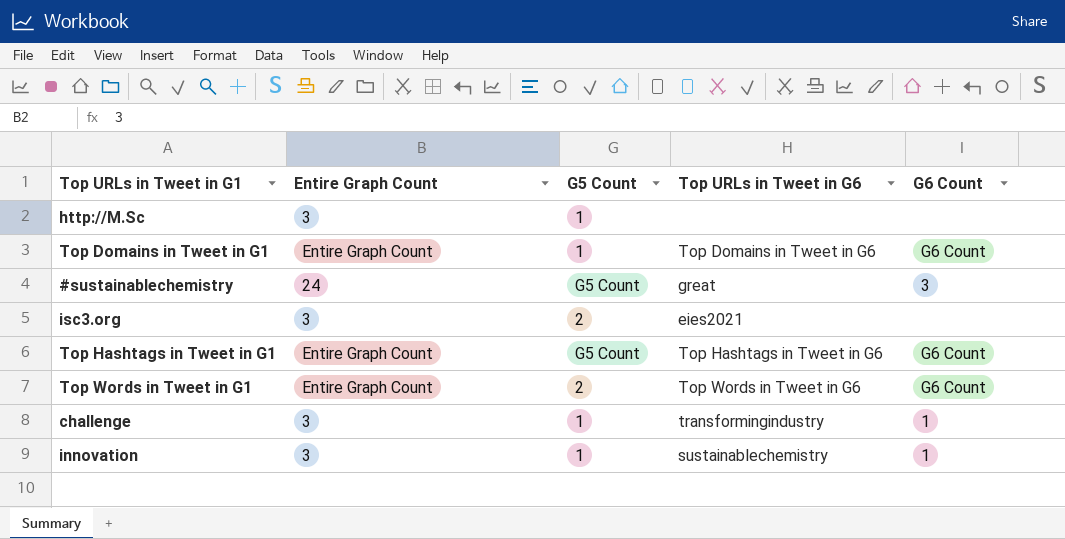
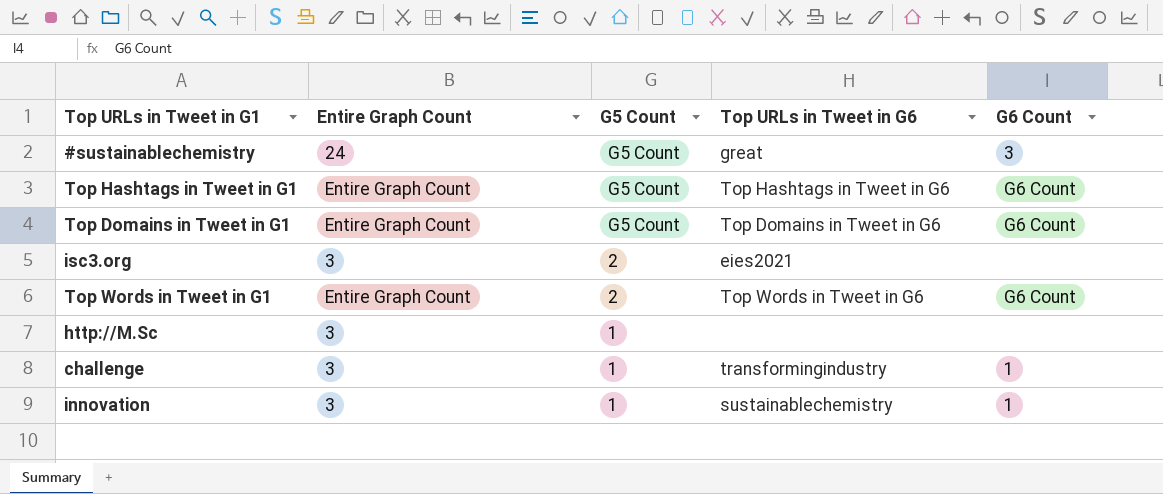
row order: none -> G5 Count descending
Top Domains in Tweet in G1 | G5 Count: 1 -> G5 Count

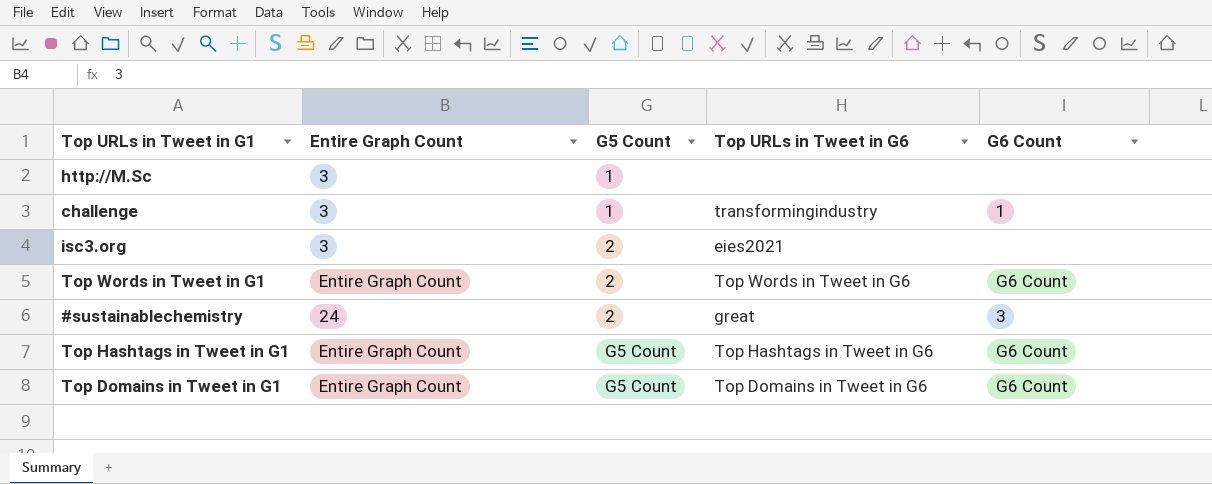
row order: G5 Count descending -> G5 Count ascending
row innovation: 3 | 1 | sustainablechemistry | 1 -> none
#sustainablechemistry | G5 Count: G5 Count -> 2

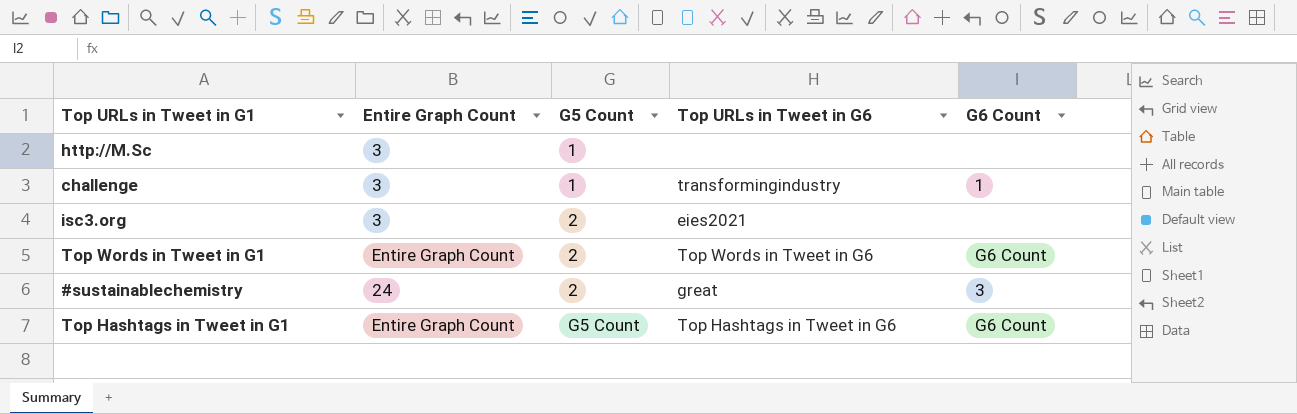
row Top Domains in Tweet in G1: Entire Graph Count | G5 Count | Top Domains in Tweet in G6 | G6 Count -> none

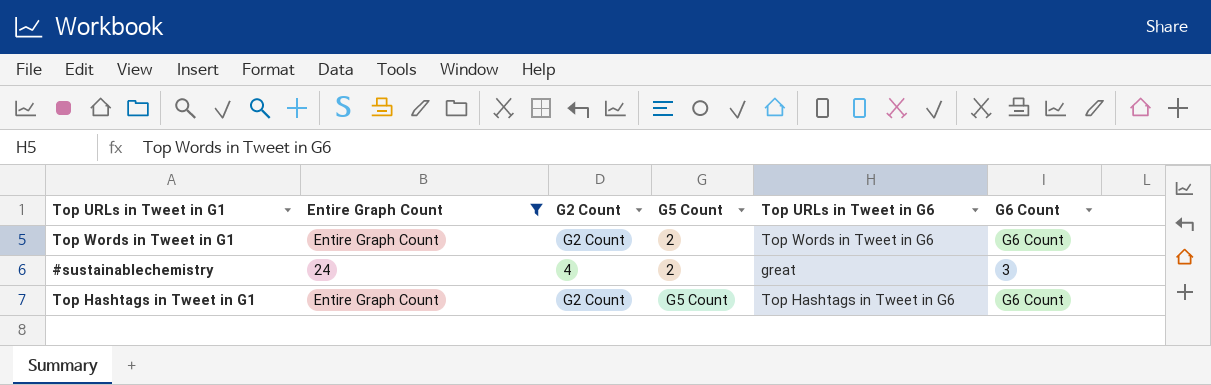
filter: none -> Entire Graph Count != 3
column G2 Count | position: none -> 3

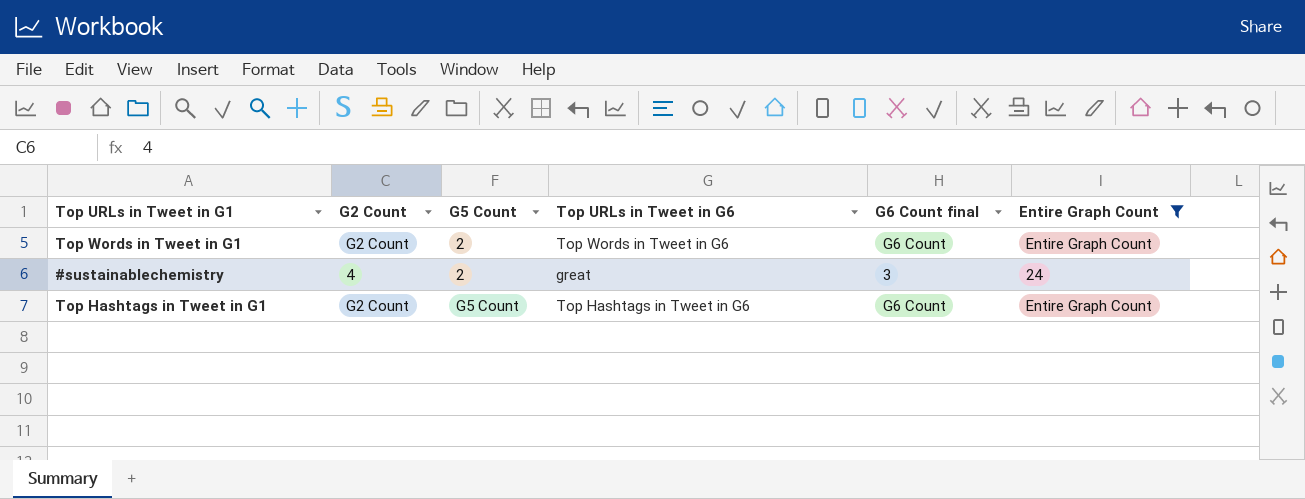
column name: G6 Count -> G6 Count final
column Entire Graph Count | position: 2 -> 6

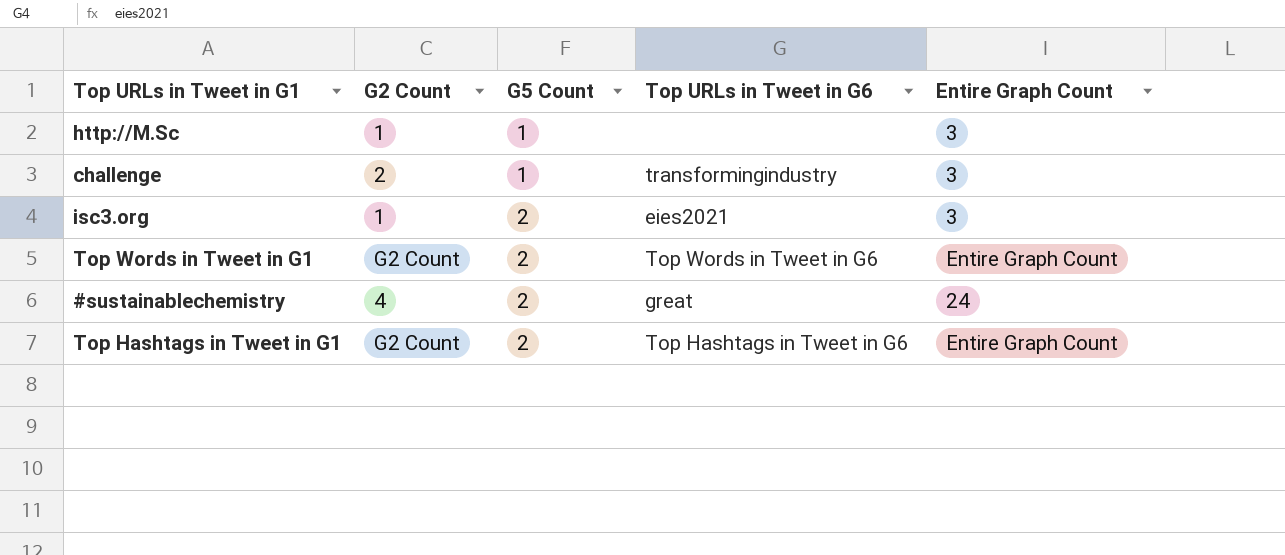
filter: Entire Graph Count != 3 -> none
column G6 Count final | position: 5 -> none
Top Hashtags in Tweet in G1 | G5 Count: G5 Count -> 2

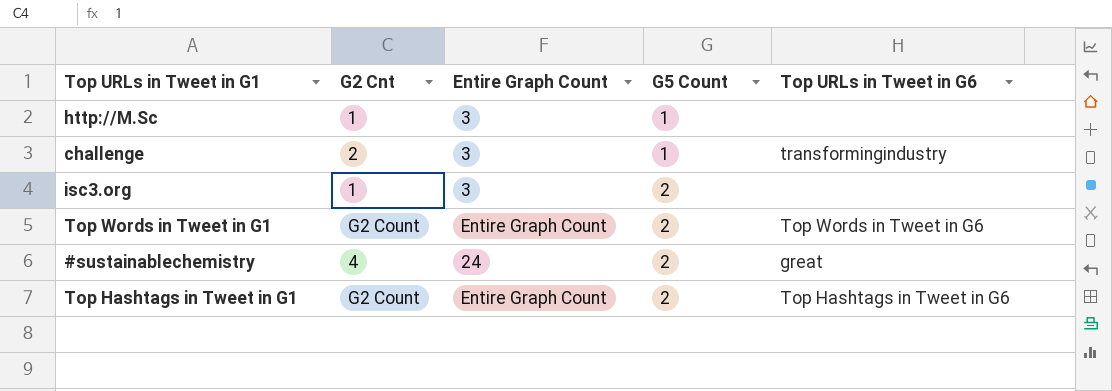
column name: G2 Count -> G2 Cnt
column Entire Graph Count | position: 5 -> 3
isc3.org | Top URLs in Tweet in G6: eies2021 -> none

